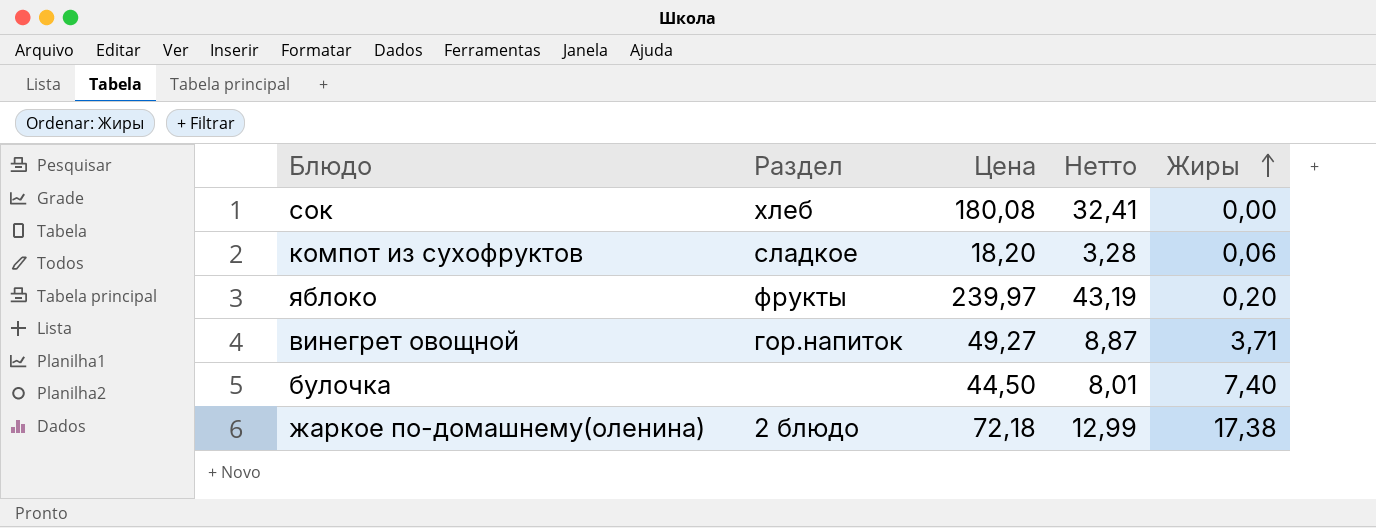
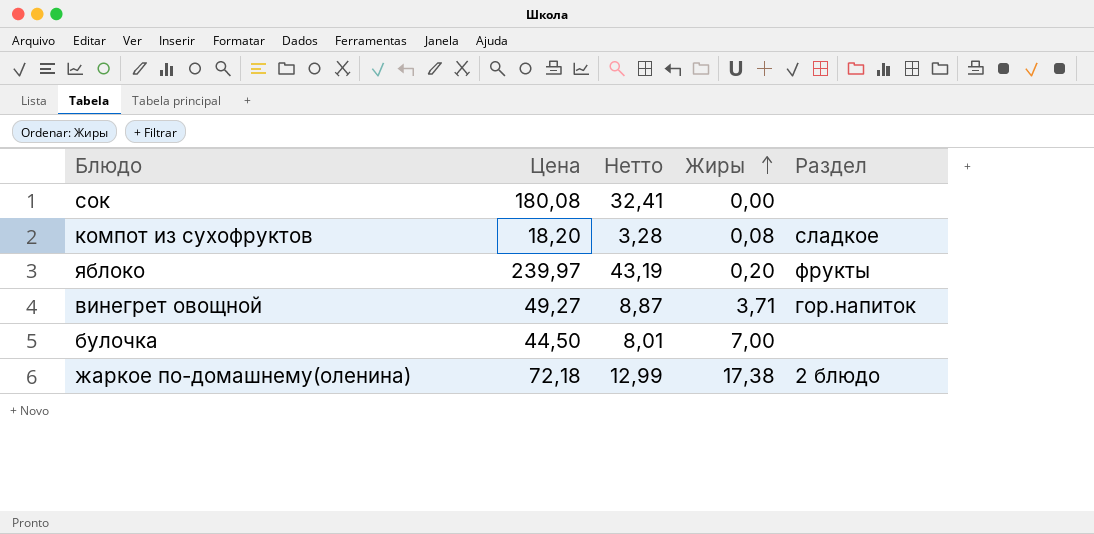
column Раздел | position: 2 -> 5
сок | Раздел: хлеб -> none
компот из сухофруктов | Жиры: 0,06 -> 0,08
булочка | Жиры: 7,40 -> 7,00

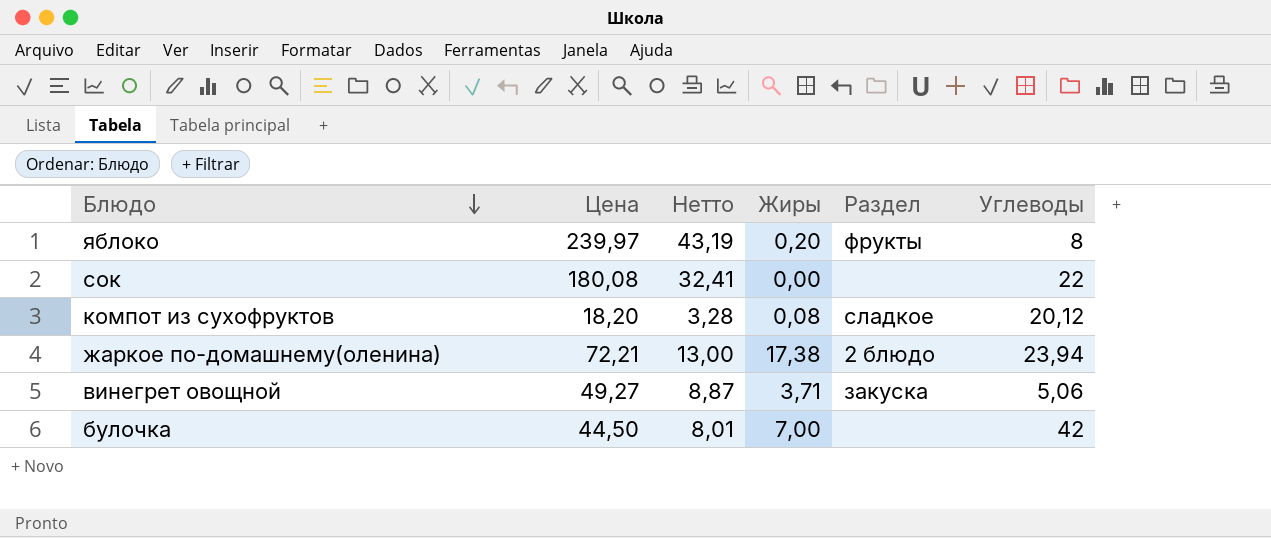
row order: Жиры ascending -> Блюдо descending
column Углеводы | position: none -> 6
жаркое по-домашнему(оленина) | Цена: 72,18 -> 72,21
жаркое по-домашнему(оленина) | Нетто: 12,99 -> 13,00
винегрет овощной | Раздел: гор.напиток -> закуска

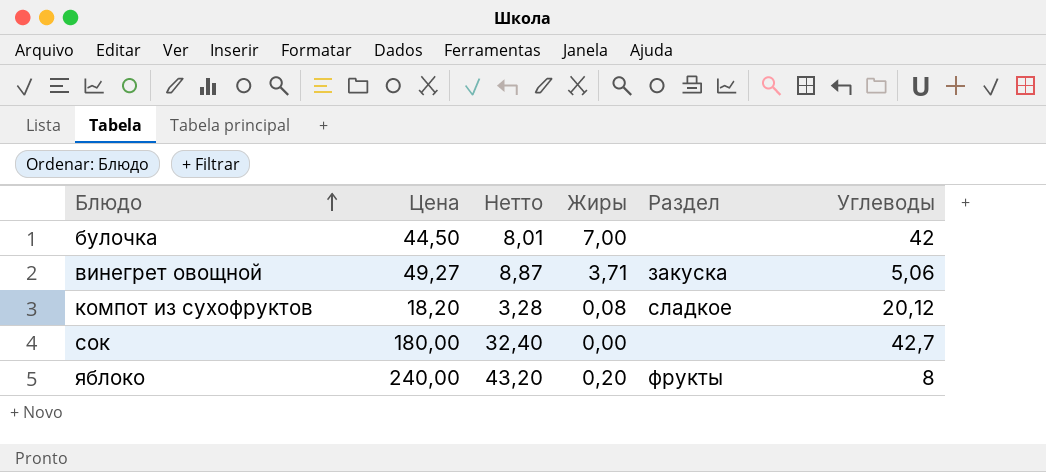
row order: Блюдо descending -> Блюдо ascending
row жаркое по-домашнему(оленина): 72,21 | 13,00 | 17,38 | 2 блюдо | 23,94 -> none
сок | Цена: 180,08 -> 180,00
сок | Нетто: 32,41 -> 32,40
сок | Углеводы: 22 -> 42,7
яблоко | Цена: 239,97 -> 240,00
яблоко | Нетто: 43,19 -> 43,20

